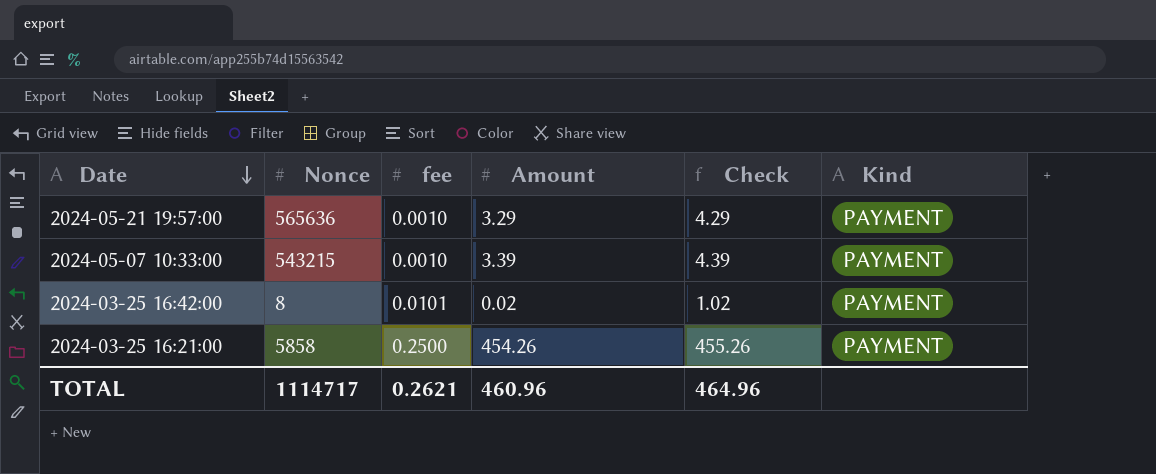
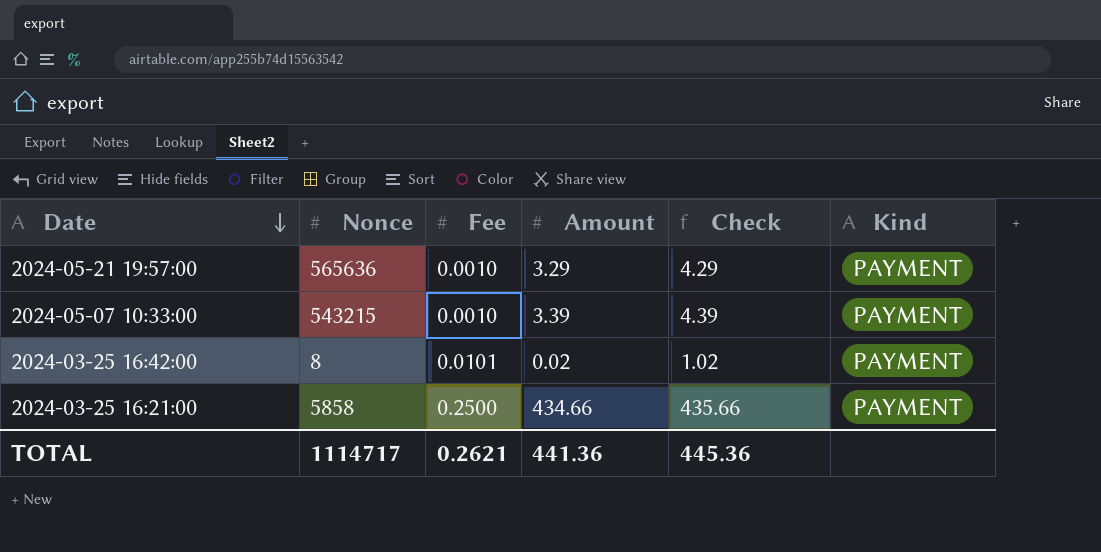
column name: fee -> Fee
2024-03-25 16:21:00 | Amount: 454.26 -> 434.66
2024-03-25 16:21:00 | Check: 455.26 -> 435.66
TOTAL | Amount: 460.96 -> 441.36
TOTAL | Check: 464.96 -> 445.36

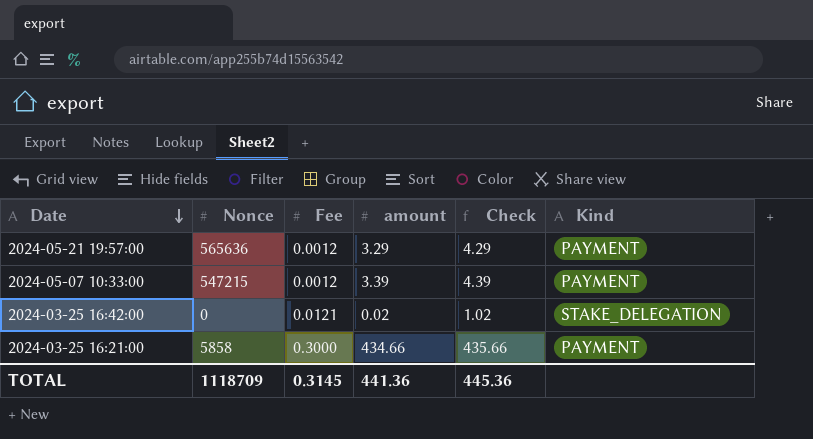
column name: Amount -> amount
2024-05-21 19:57:00 | Fee: 0.0010 -> 0.0012
2024-05-07 10:33:00 | Nonce: 543215 -> 547215
2024-05-07 10:33:00 | Fee: 0.0010 -> 0.0012
2024-03-25 16:42:00 | Nonce: 8 -> 0
2024-03-25 16:42:00 | Fee: 0.0101 -> 0.0121
2024-03-25 16:42:00 | Kind: PAYMENT -> STAKE_DELEGATION
2024-03-25 16:21:00 | Fee: 0.2500 -> 0.3000
TOTAL | Nonce: 1114717 -> 1118709
TOTAL | Fee: 0.2621 -> 0.3145

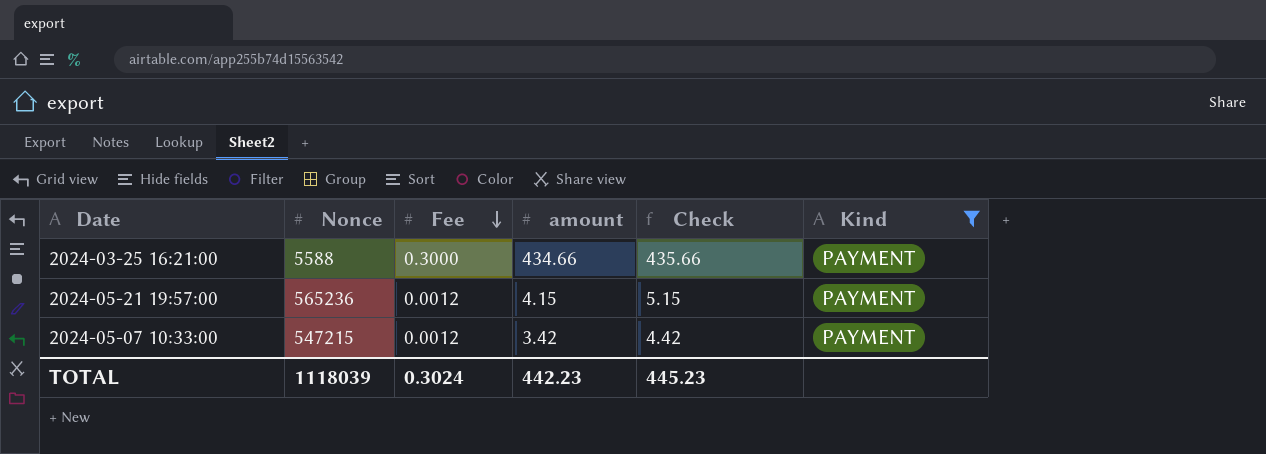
filter: none -> Kind = PAYMENT
row order: Date descending -> Fee descending
2024-03-25 16:21:00 | Nonce: 5858 -> 5588
2024-05-21 19:57:00 | Nonce: 565636 -> 565236
2024-05-21 19:57:00 | amount: 3.29 -> 4.15
2024-05-21 19:57:00 | Check: 4.29 -> 5.15
2024-05-07 10:33:00 | amount: 3.39 -> 3.42
2024-05-07 10:33:00 | Check: 4.39 -> 4.42
TOTAL | Nonce: 1118709 -> 1118039
TOTAL | Fee: 0.3145 -> 0.3024
TOTAL | amount: 441.36 -> 442.23
TOTAL | Check: 445.36 -> 445.23

